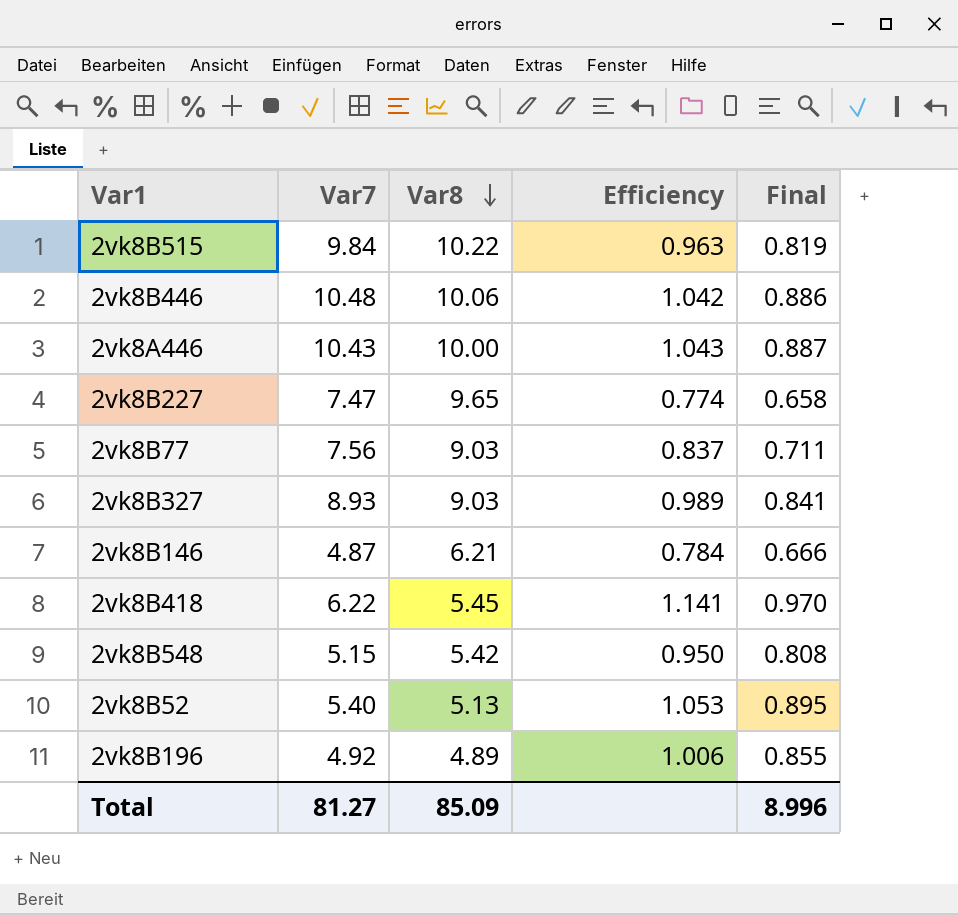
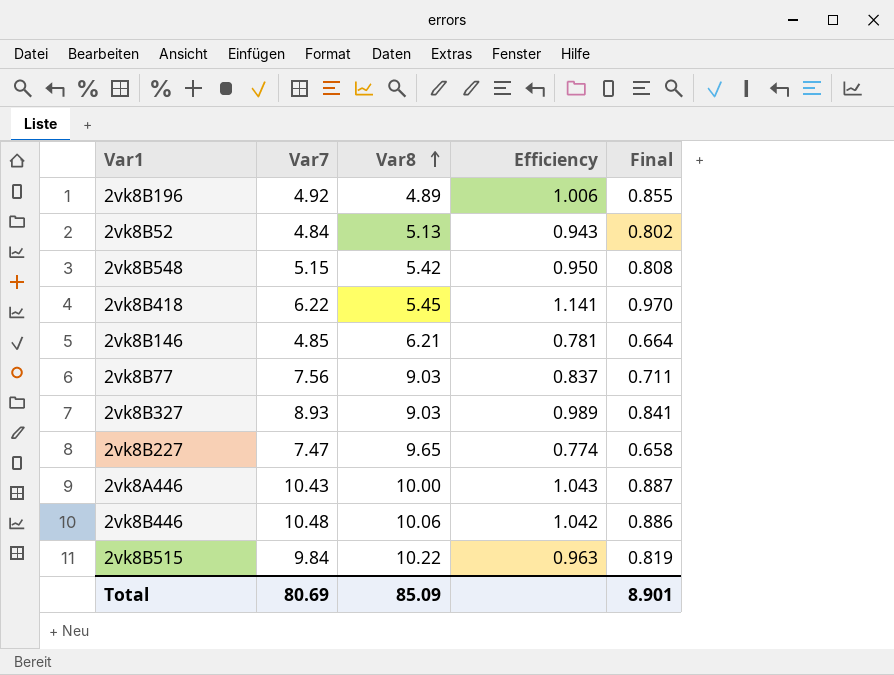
row order: Var8 descending -> Var8 ascending
2vk8B52 | Var7: 5.40 -> 4.84
2vk8B52 | Efficiency: 1.053 -> 0.943
2vk8B52 | Final: 0.895 -> 0.802
2vk8B146 | Var7: 4.87 -> 4.85
2vk8B146 | Efficiency: 0.784 -> 0.781
2vk8B146 | Final: 0.666 -> 0.664
Total | Var7: 81.27 -> 80.69
Total | Final: 8.996 -> 8.901

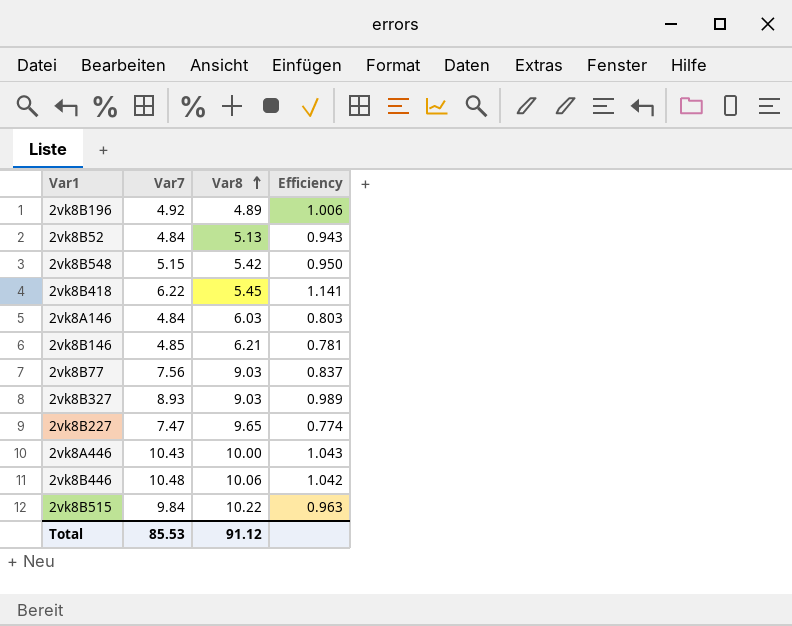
column Final | formula: [Efficiency] * 0.85 -> none
row 2vk8A146: none -> 4.84 | 6.03 | 0.803
Total | Var7: 80.69 -> 85.53
Total | Var8: 85.09 -> 91.12

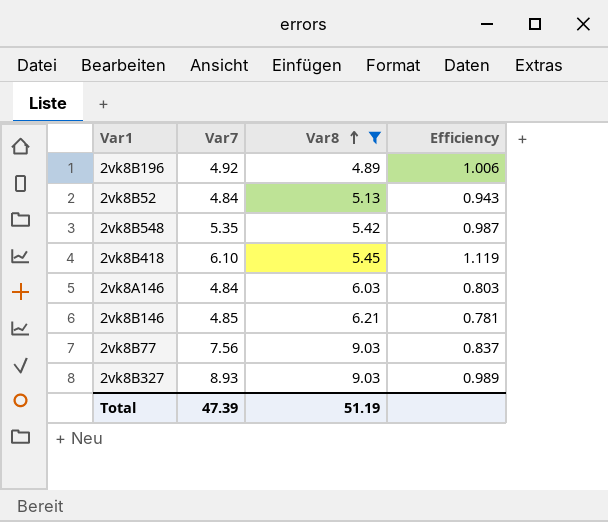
filter: none -> Var8 <= 9.03
2vk8B548 | Var7: 5.15 -> 5.35
2vk8B548 | Efficiency: 0.950 -> 0.987
2vk8B418 | Var7: 6.22 -> 6.10
2vk8B418 | Efficiency: 1.141 -> 1.119
Total | Var7: 85.53 -> 47.39
Total | Var8: 91.12 -> 51.19

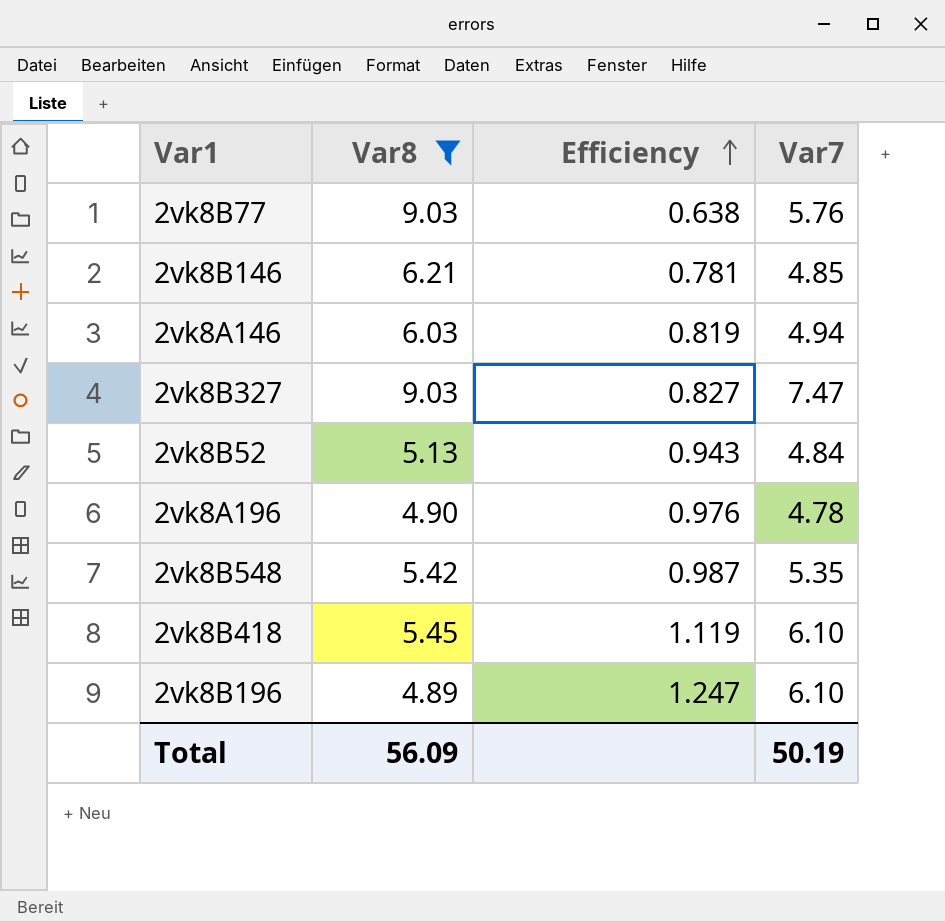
row order: Var8 ascending -> Efficiency ascending
column Var7 | position: 2 -> 4
2vk8B77 | Efficiency: 0.837 -> 0.638
2vk8B77 | Var7: 7.56 -> 5.76
2vk8A146 | Efficiency: 0.803 -> 0.819
2vk8A146 | Var7: 4.84 -> 4.94
2vk8B327 | Efficiency: 0.989 -> 0.827
2vk8B327 | Var7: 8.93 -> 7.47
row 2vk8A196: none -> 4.90 | 0.976 | 4.78
2vk8B196 | Efficiency: 1.006 -> 1.247
2vk8B196 | Var7: 4.92 -> 6.10
Total | Var8: 51.19 -> 56.09
Total | Var7: 47.39 -> 50.19

